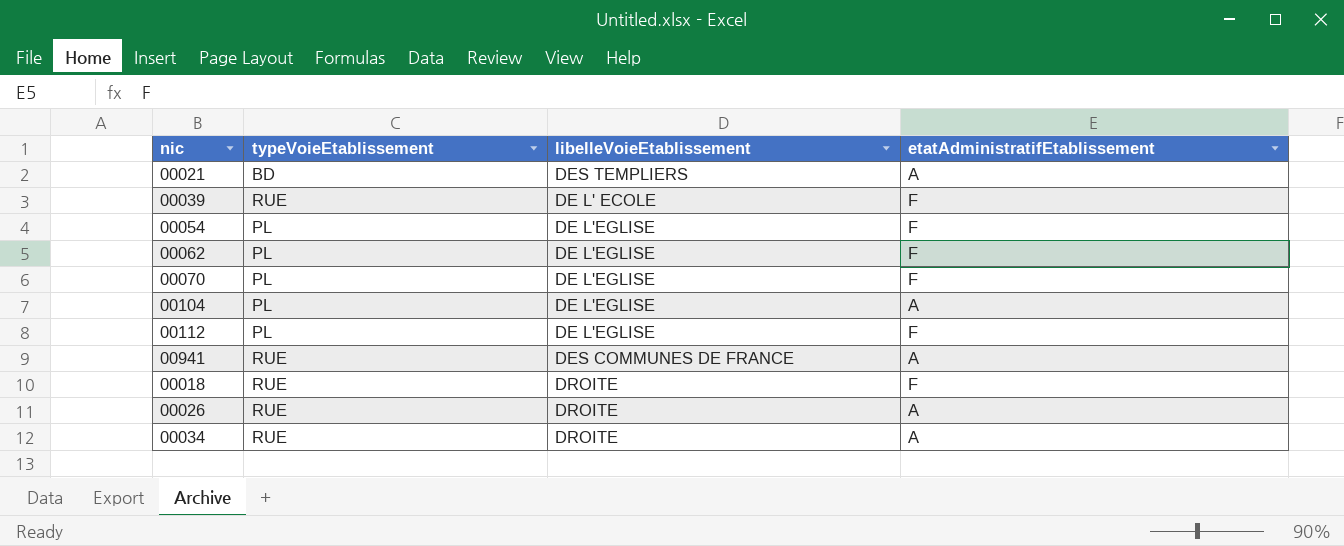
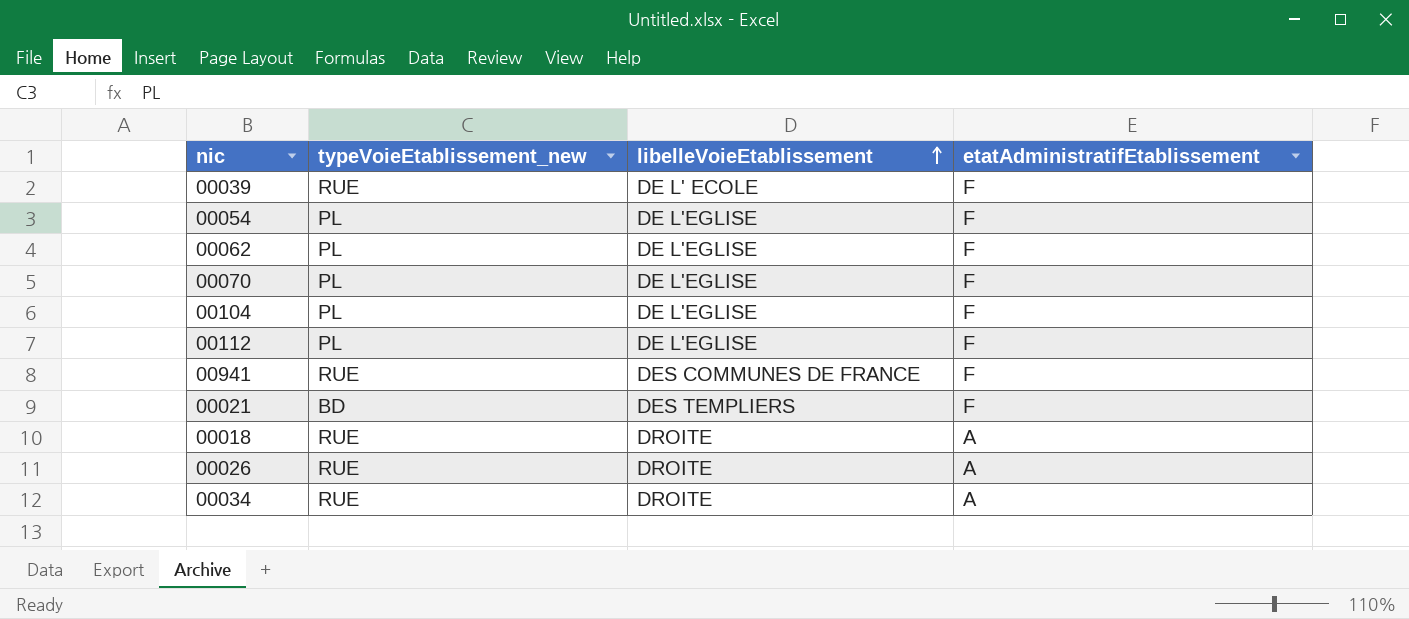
row order: none -> libelleVoieEtablissement ascending
column name: typeVoieEtablissement -> typeVoieEtablissement_new
00104 | etatAdministratifEtablissement: A -> F
00941 | etatAdministratifEtablissement: A -> F
00021 | etatAdministratifEtablissement: A -> F
00018 | etatAdministratifEtablissement: F -> A

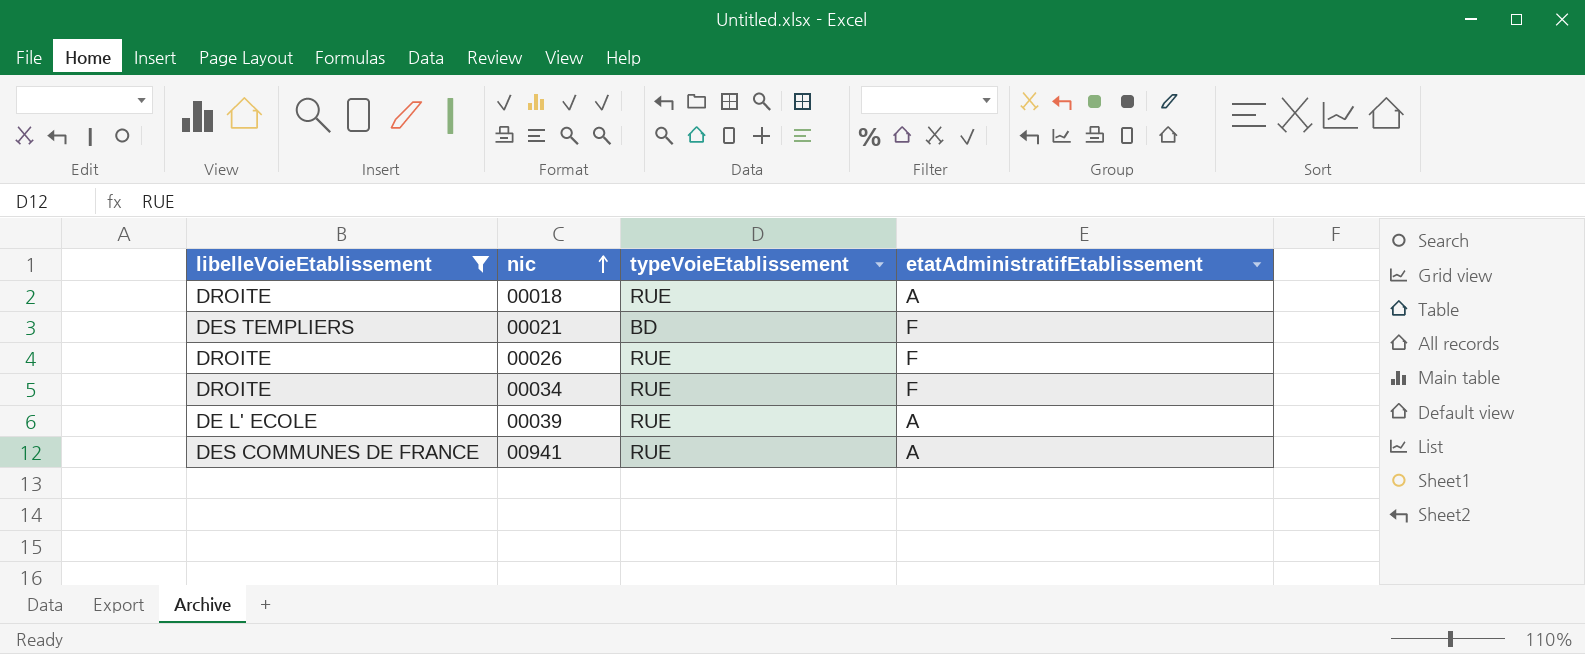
filter: none -> libelleVoieEtablissement != DE L'EGLISE
row order: libelleVoieEtablissement ascending -> nic ascending
column libelleVoieEtablissement | position: 3 -> 1
column name: typeVoieEtablissement_new -> typeVoieEtablissement
00026 | etatAdministratifEtablissement: A -> F
00034 | etatAdministratifEtablissement: A -> F
00039 | etatAdministratifEtablissement: F -> A
00941 | etatAdministratifEtablissement: F -> A

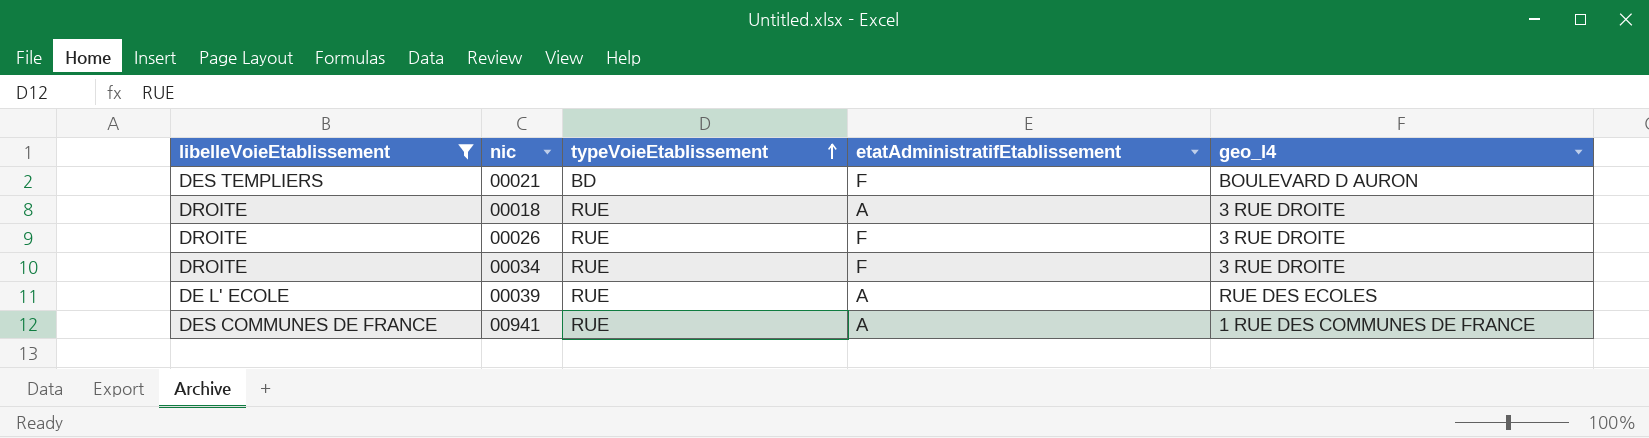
row order: nic ascending -> typeVoieEtablissement ascending
column geo_l4 | position: none -> 5

